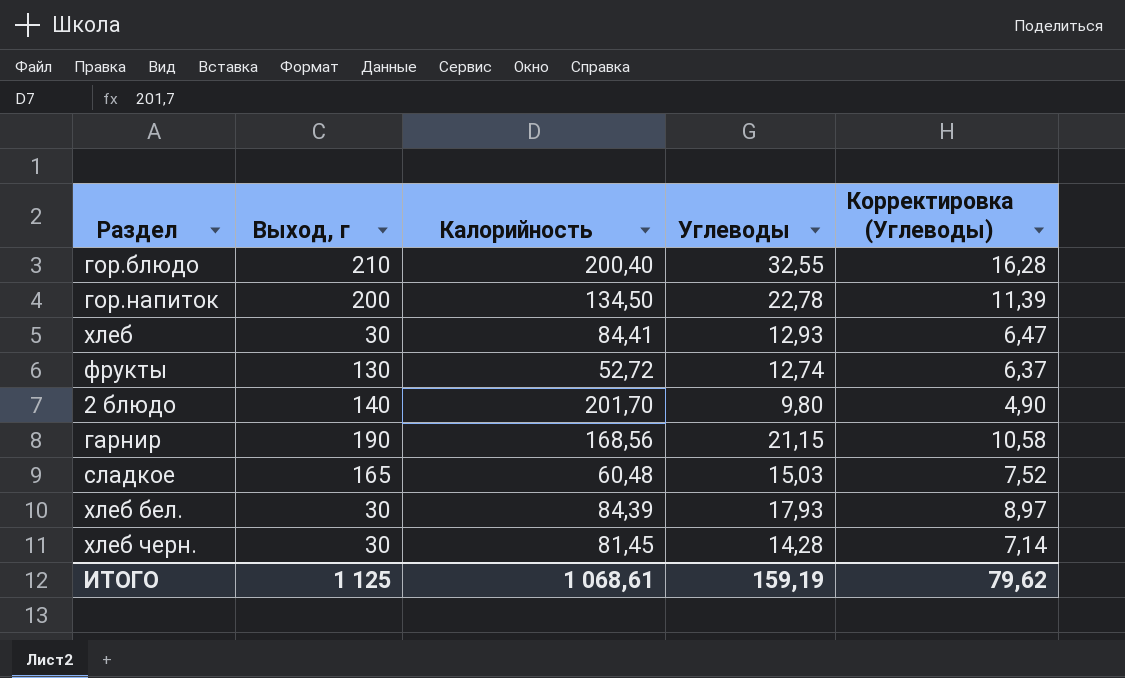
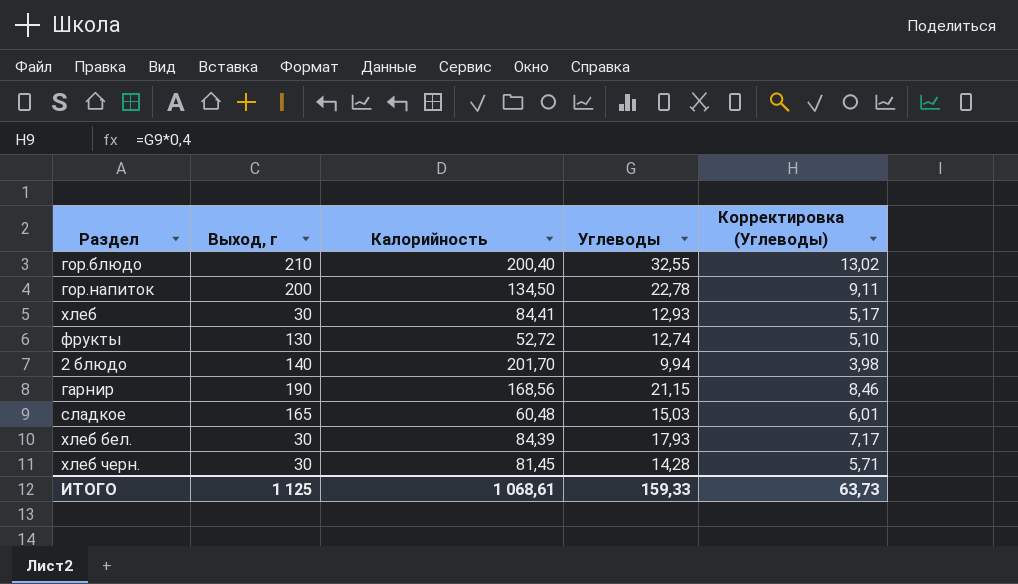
column Корректировка (Углеводы) | formula: [Углеводы] * 0,5 -> [Углеводы] * 0,4
2 блюдо | Углеводы: 9,80 -> 9,94
ИТОГО | Углеводы: 159,19 -> 159,33
ИТОГО | Корректировка (Углеводы): 79,62 -> 63,73

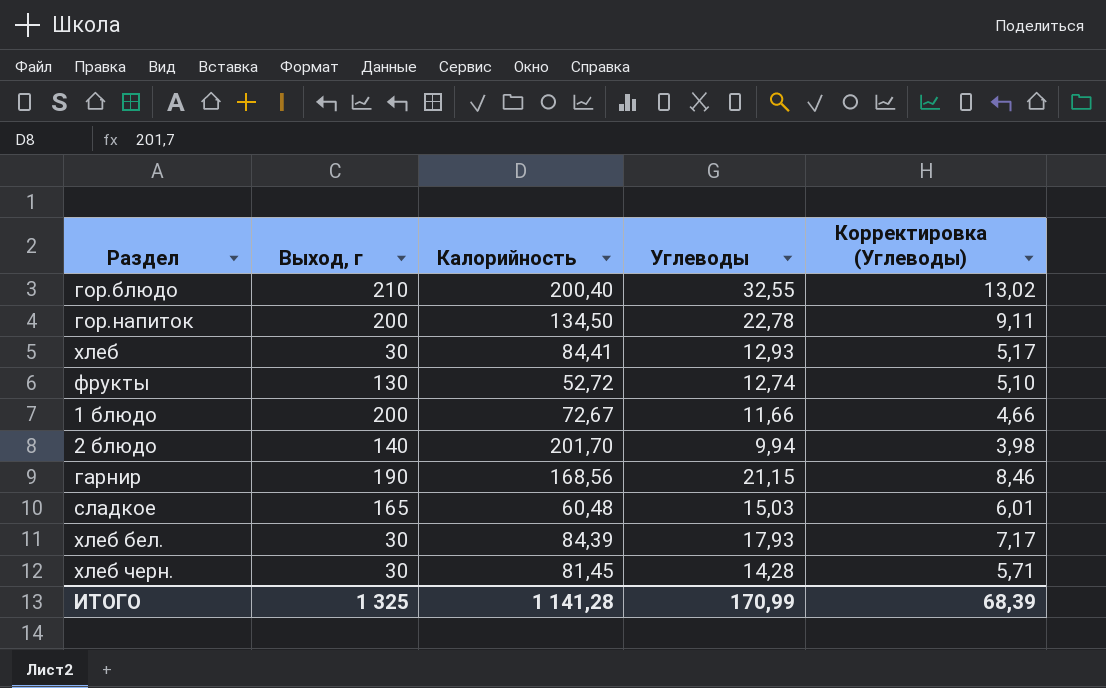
row 1 блюдо: none -> 200 | 72,67 | 11,66 | 4,66
ИТОГО | Выход, г: 1 125 -> 1 325
ИТОГО | Калорийность: 1 068,61 -> 1 141,28
ИТОГО | Углеводы: 159,33 -> 170,99
ИТОГО | Корректировка (Углеводы): 63,73 -> 68,39

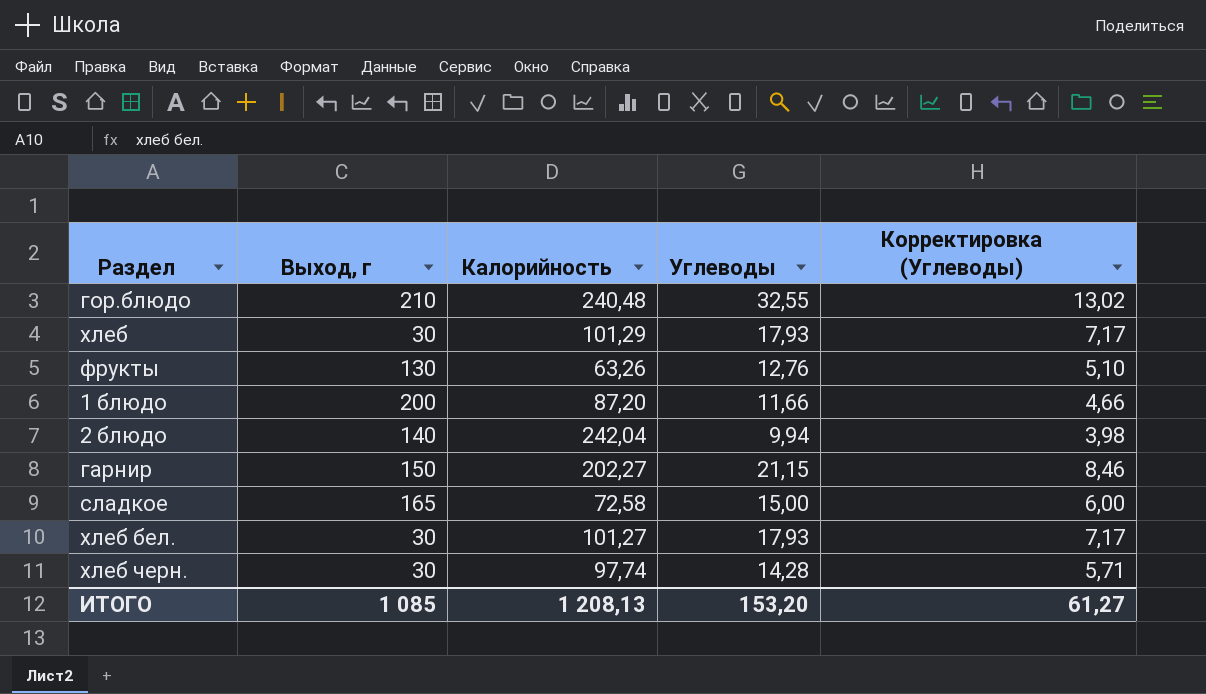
row гор.напиток: 200 | 134,50 | 22,78 | 9,11 -> none
гор.блюдо | Калорийность: 200,40 -> 240,48
хлеб | Калорийность: 84,41 -> 101,29
хлеб | Углеводы: 12,93 -> 17,93
хлеб | Корректировка (Углеводы): 5,17 -> 7,17
фрукты | Калорийность: 52,72 -> 63,26
фрукты | Углеводы: 12,74 -> 12,76
1 блюдо | Калорийность: 72,67 -> 87,20
2 блюдо | Калорийность: 201,70 -> 242,04
гарнир | Выход, г: 190 -> 150
гарнир | Калорийность: 168,56 -> 202,27
сладкое | Калорийность: 60,48 -> 72,58
сладкое | Углеводы: 15,03 -> 15,00
сладкое | Корректировка (Углеводы): 6,01 -> 6,00
хлеб бел. | Калорийность: 84,39 -> 101,27
хлеб черн. | Калорийность: 81,45 -> 97,74
ИТОГО | Выход, г: 1 325 -> 1 085
ИТОГО | Калорийность: 1 141,28 -> 1 208,13
ИТОГО | Углеводы: 170,99 -> 153,20
ИТОГО | Корректировка (Углеводы): 68,39 -> 61,27

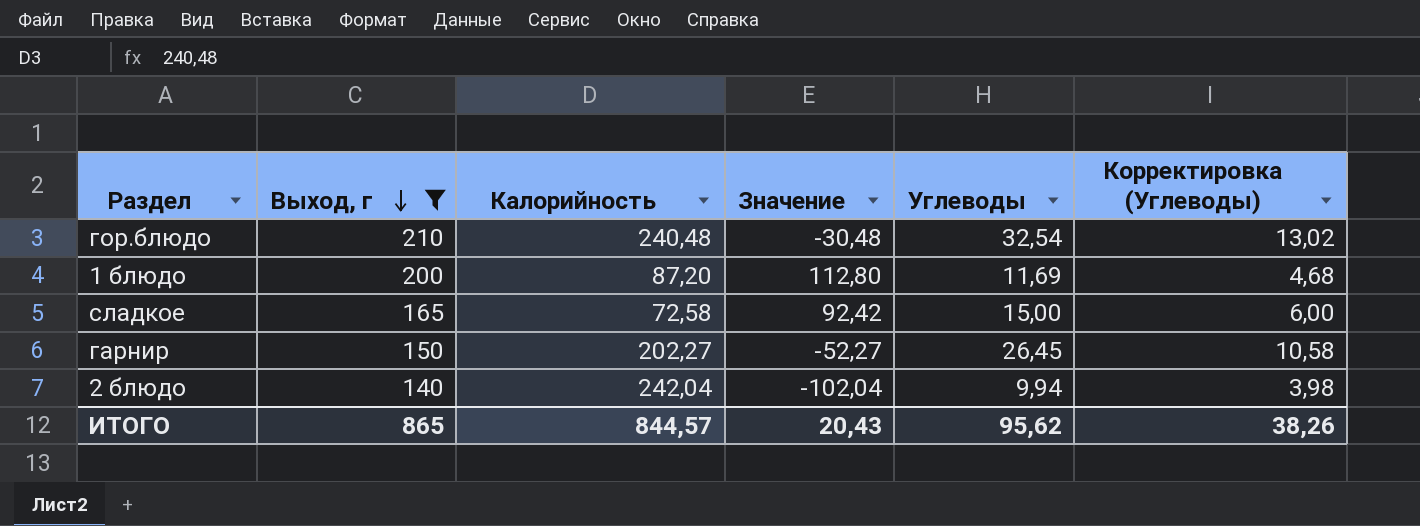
filter: none -> Выход, г >= 140
row order: none -> Выход, г descending
column Значение | formula: none -> [Выход, г] - [Калорийность]
гор.блюдо | Углеводы: 32,55 -> 32,54
1 блюдо | Углеводы: 11,66 -> 11,69
1 блюдо | Корректировка (Углеводы): 4,66 -> 4,68
гарнир | Углеводы: 21,15 -> 26,45
гарнир | Корректировка (Углеводы): 8,46 -> 10,58
ИТОГО | Выход, г: 1 085 -> 865
ИТОГО | Калорийность: 1 208,13 -> 844,57
ИТОГО | Углеводы: 153,20 -> 95,62
ИТОГО | Корректировка (Углеводы): 61,27 -> 38,26

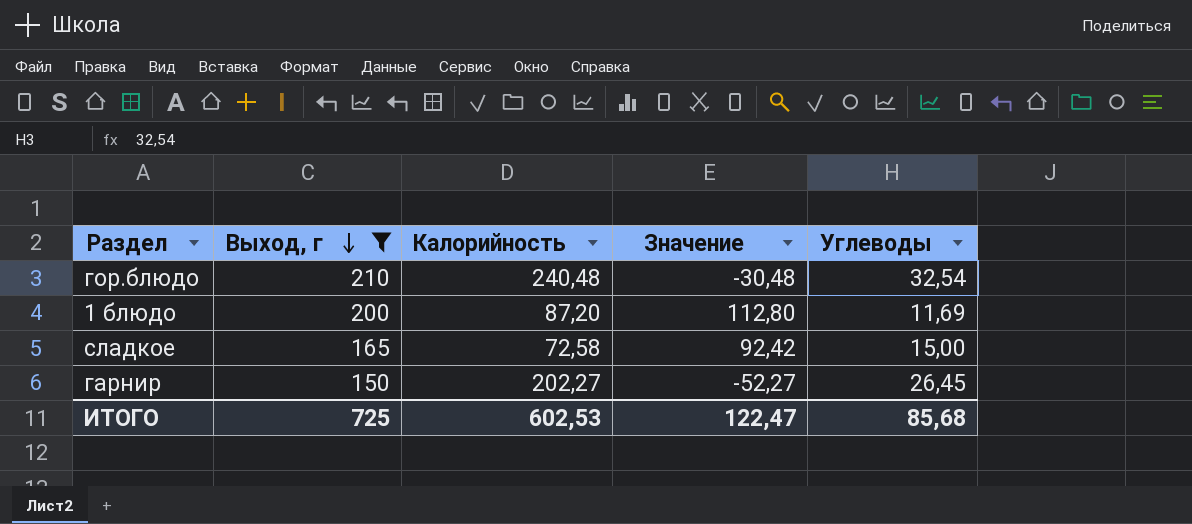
column Корректировка (Углеводы) | formula: [Углеводы] * 0,4 -> none
row 2 блюдо: 140 | 242,04 | -102,04 | 9,94 | 3,98 -> none
ИТОГО | Выход, г: 865 -> 725
ИТОГО | Калорийность: 844,57 -> 602,53
ИТОГО | Значение: 20,43 -> 122,47
ИТОГО | Углеводы: 95,62 -> 85,68

